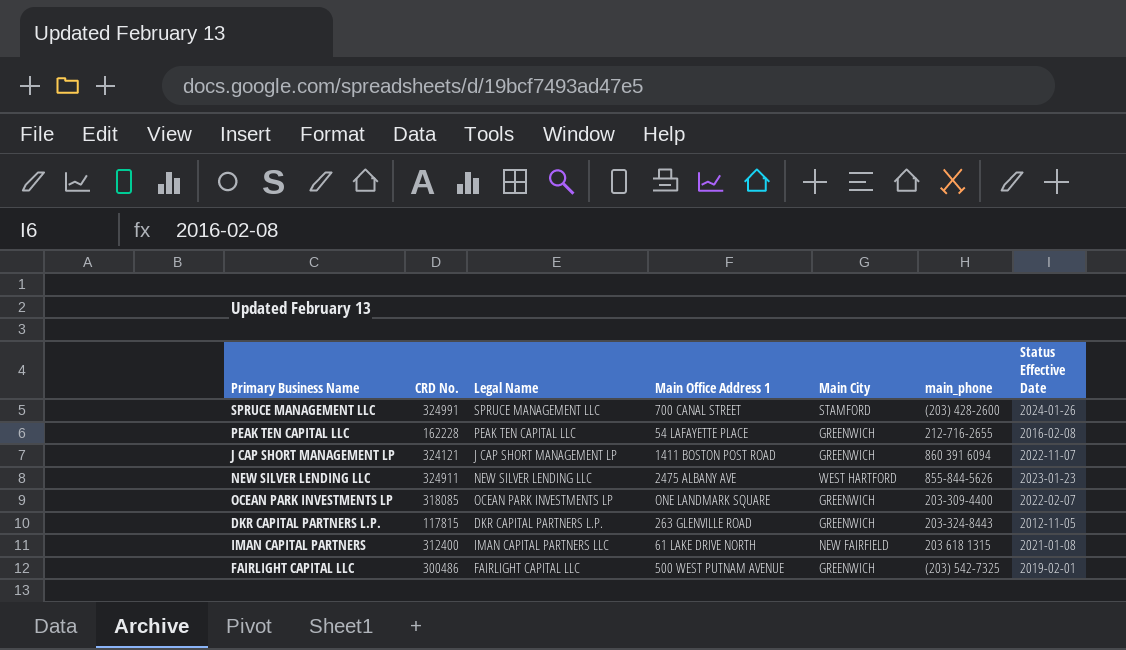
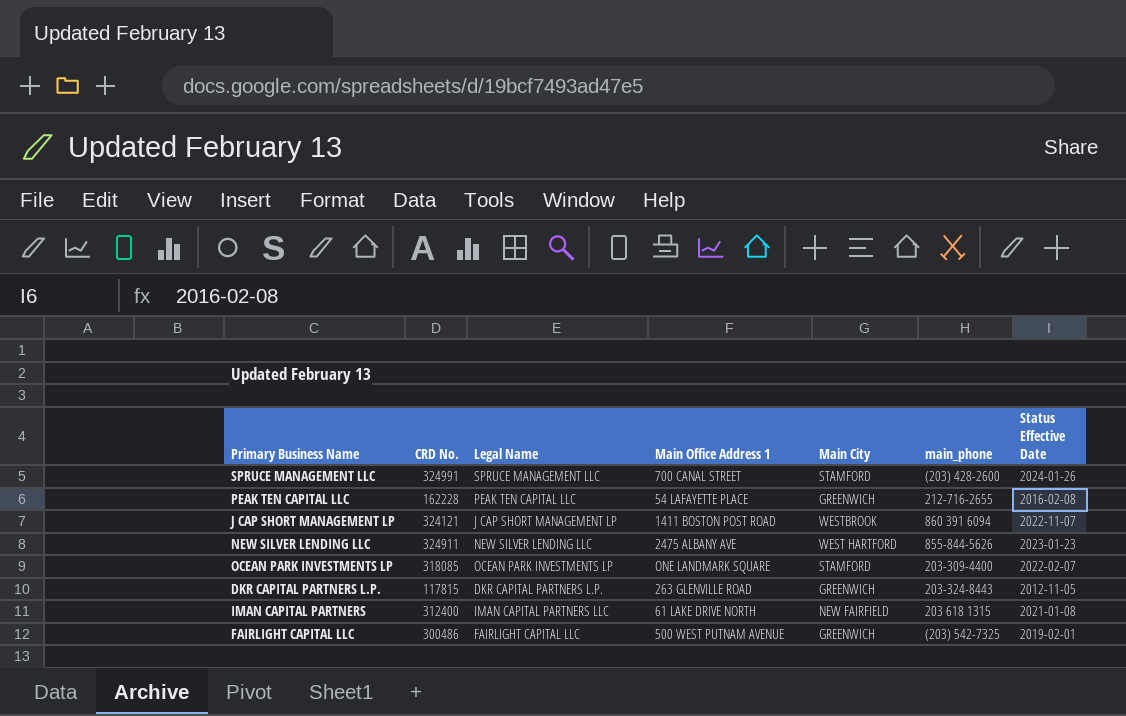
J CAP SHORT MANAGEMENT LP | Main City: GREENWICH -> WESTBROOK
OCEAN PARK INVESTMENTS LP | Main City: GREENWICH -> STAMFORD

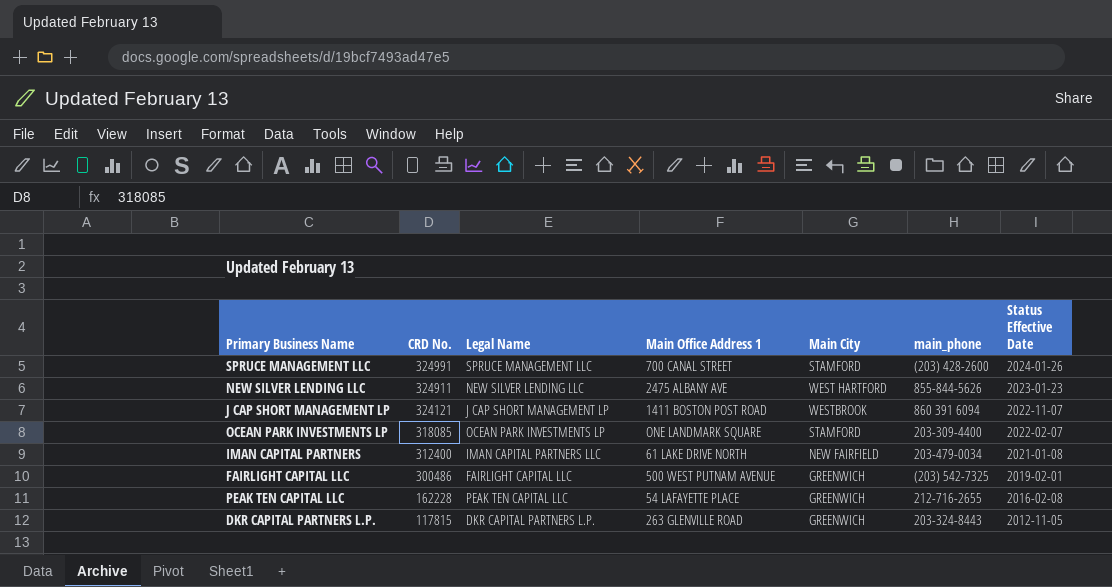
row order: none -> CRD No. descending
IMAN CAPITAL PARTNERS | main_phone: 203 618 1315 -> 203-479-0034

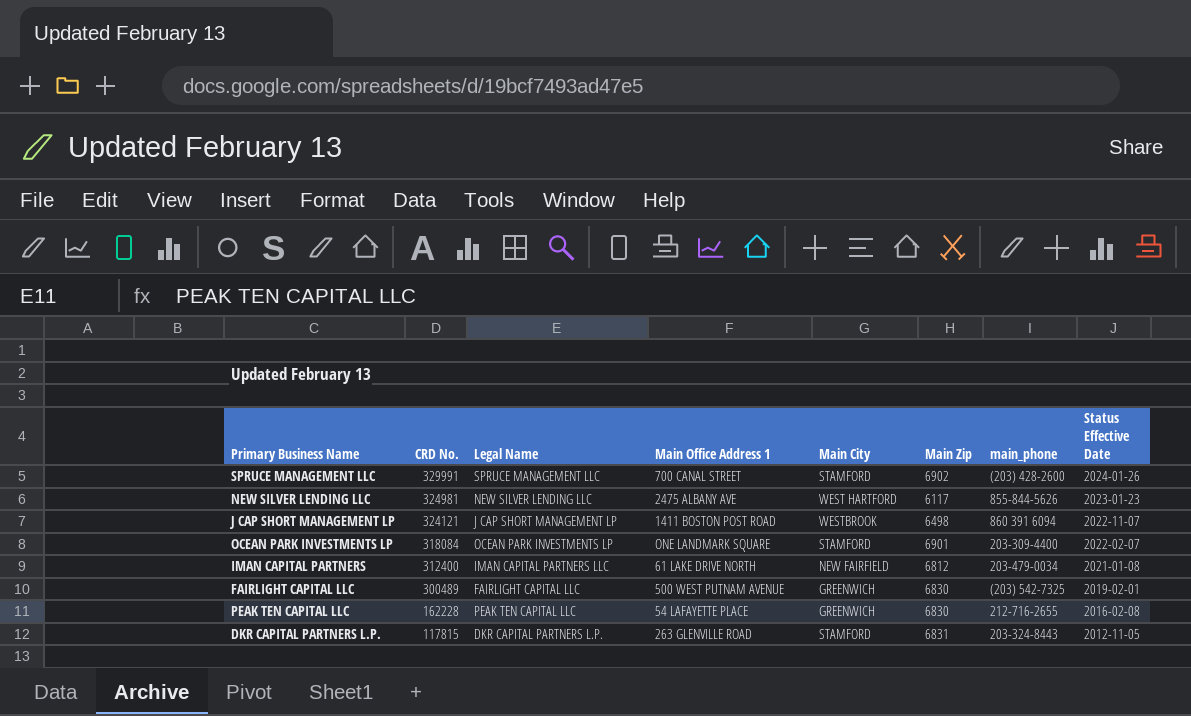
column Main Zip | position: none -> 6
SPRUCE MANAGEMENT LLC | CRD No.: 324991 -> 329991
NEW SILVER LENDING LLC | CRD No.: 324911 -> 324981
OCEAN PARK INVESTMENTS LP | CRD No.: 318085 -> 318084
FAIRLIGHT CAPITAL LLC | CRD No.: 300486 -> 300489
DKR CAPITAL PARTNERS L.P. | Main City: GREENWICH -> STAMFORD

